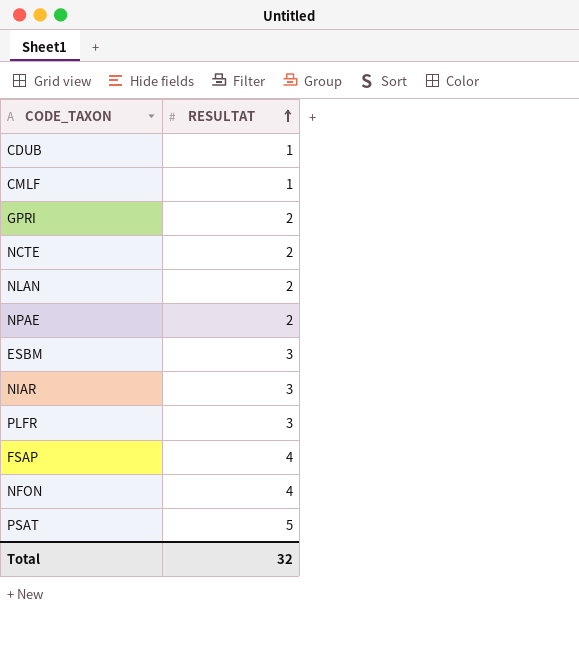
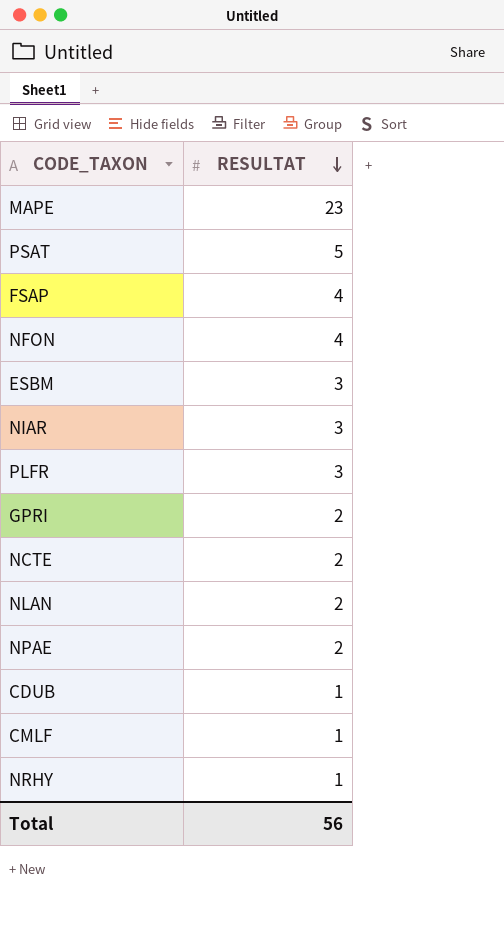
row order: RESULTAT ascending -> RESULTAT descending
row MAPE: none -> 23
row NRHY: none -> 1
Total | RESULTAT: 32 -> 56

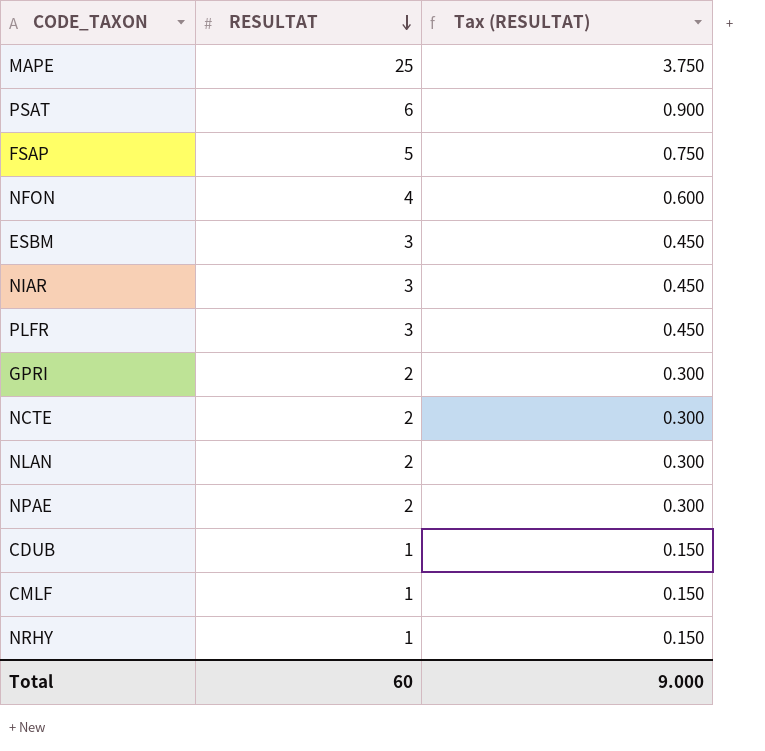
column Tax (RESULTAT) | formula: none -> [RESULTAT] * 0.15
MAPE | RESULTAT: 23 -> 25
PSAT | RESULTAT: 5 -> 6
FSAP | RESULTAT: 4 -> 5
Total | RESULTAT: 56 -> 60

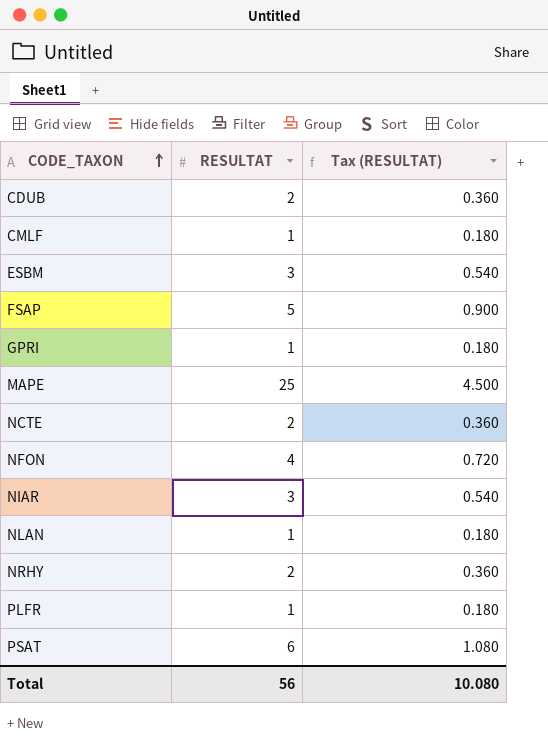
row order: RESULTAT descending -> CODE_TAXON ascending
column Tax (RESULTAT) | formula: [RESULTAT] * 0.15 -> [RESULTAT] * 0.18
row NPAE: 2 | 0.300 -> none
CDUB | RESULTAT: 1 -> 2
GPRI | RESULTAT: 2 -> 1
NLAN | RESULTAT: 2 -> 1
NRHY | RESULTAT: 1 -> 2
PLFR | RESULTAT: 3 -> 1
Total | RESULTAT: 60 -> 56
Total | Tax (RESULTAT): 9.000 -> 10.080

